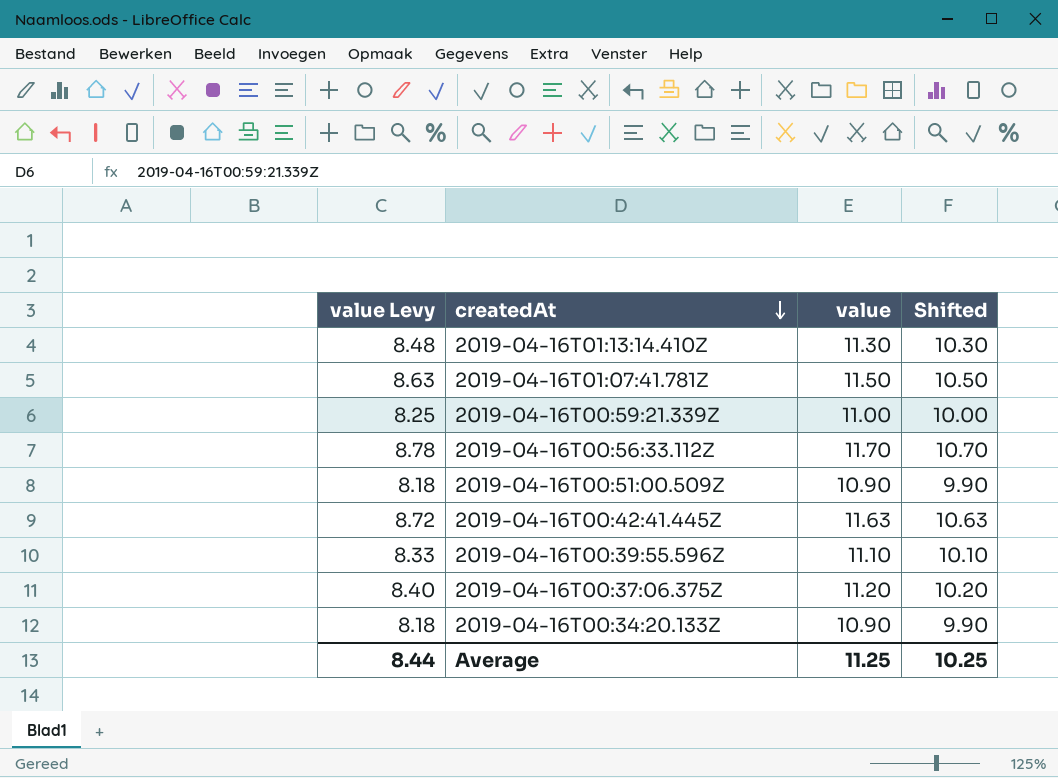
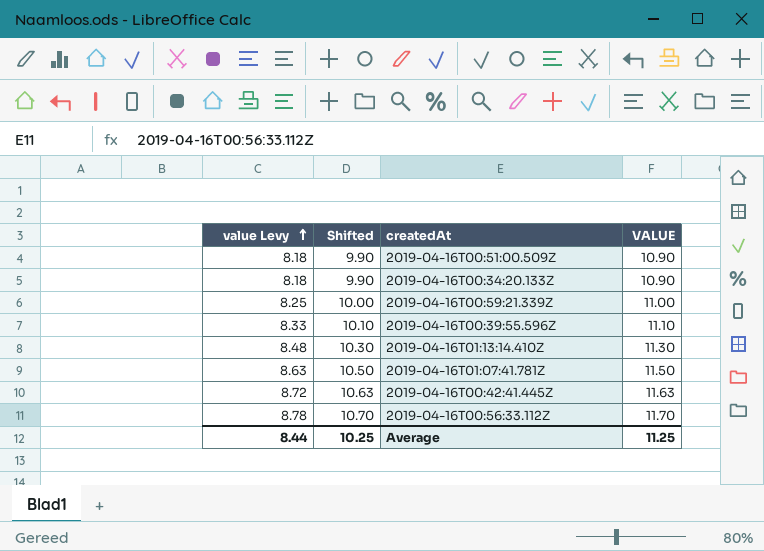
row order: createdAt descending -> value Levy ascending
column Shifted | position: 4 -> 2
column name: value -> VALUE
row 2019-04-16T00:37:06.375Z: 8.40 | 11.20 | 10.20 -> none

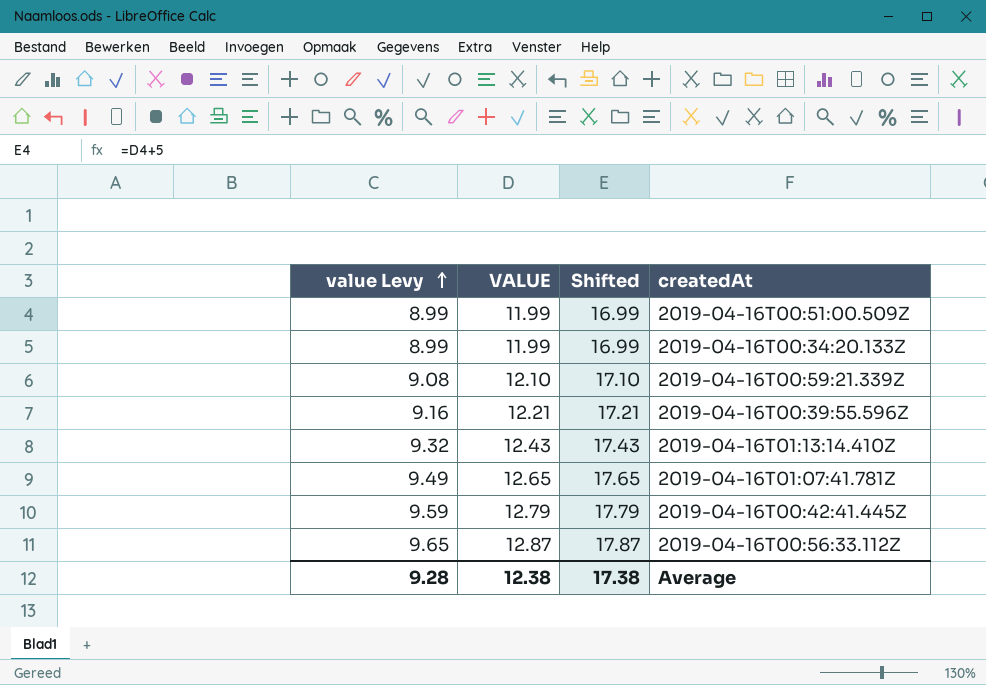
column VALUE | position: 4 -> 2
column Shifted | formula: [VALUE] - 1 -> [VALUE] + 5
2019-04-16T00:51:00.509Z | value Levy: 8.18 -> 8.99
2019-04-16T00:51:00.509Z | VALUE: 10.90 -> 11.99
2019-04-16T00:34:20.133Z | value Levy: 8.18 -> 8.99
2019-04-16T00:34:20.133Z | VALUE: 10.90 -> 11.99
2019-04-16T00:59:21.339Z | value Levy: 8.25 -> 9.08
2019-04-16T00:59:21.339Z | VALUE: 11.00 -> 12.10
2019-04-16T00:39:55.596Z | value Levy: 8.33 -> 9.16
2019-04-16T00:39:55.596Z | VALUE: 11.10 -> 12.21
2019-04-16T01:13:14.410Z | value Levy: 8.48 -> 9.32
2019-04-16T01:13:14.410Z | VALUE: 11.30 -> 12.43
2019-04-16T01:07:41.781Z | value Levy: 8.63 -> 9.49
2019-04-16T01:07:41.781Z | VALUE: 11.50 -> 12.65
2019-04-16T00:42:41.445Z | value Levy: 8.72 -> 9.59
2019-04-16T00:42:41.445Z | VALUE: 11.63 -> 12.79
2019-04-16T00:56:33.112Z | value Levy: 8.78 -> 9.65
2019-04-16T00:56:33.112Z | VALUE: 11.70 -> 12.87
Average | value Levy: 8.44 -> 9.28
Average | VALUE: 11.25 -> 12.38
Average | Shifted: 10.25 -> 17.38

